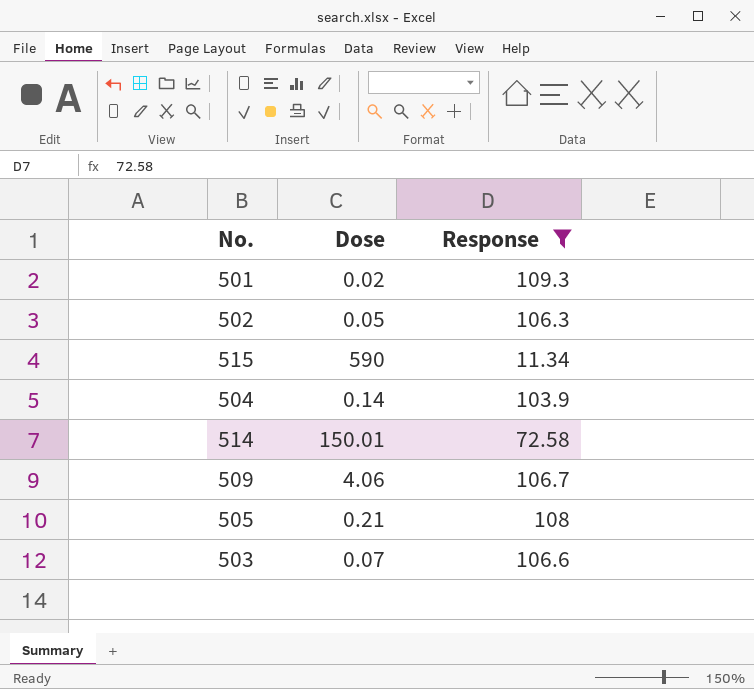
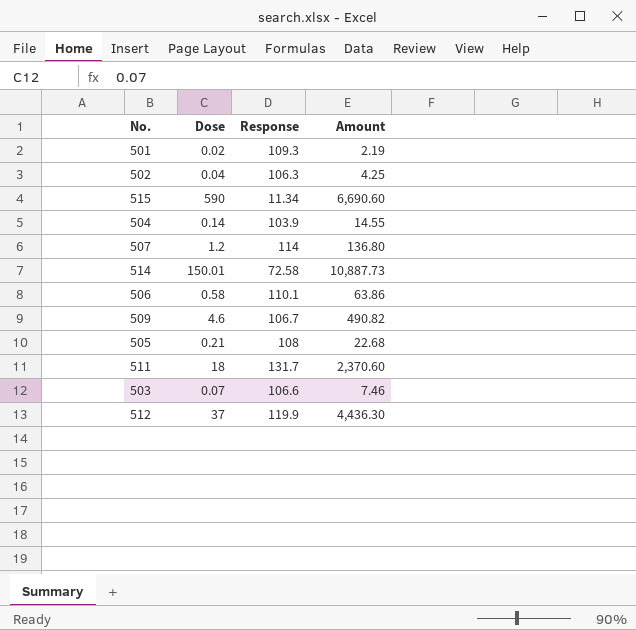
filter: Response <= 109.3 -> none
column Amount | formula: none -> [Dose] * [Response]
502 | Dose: 0.05 -> 0.04
509 | Dose: 4.06 -> 4.6

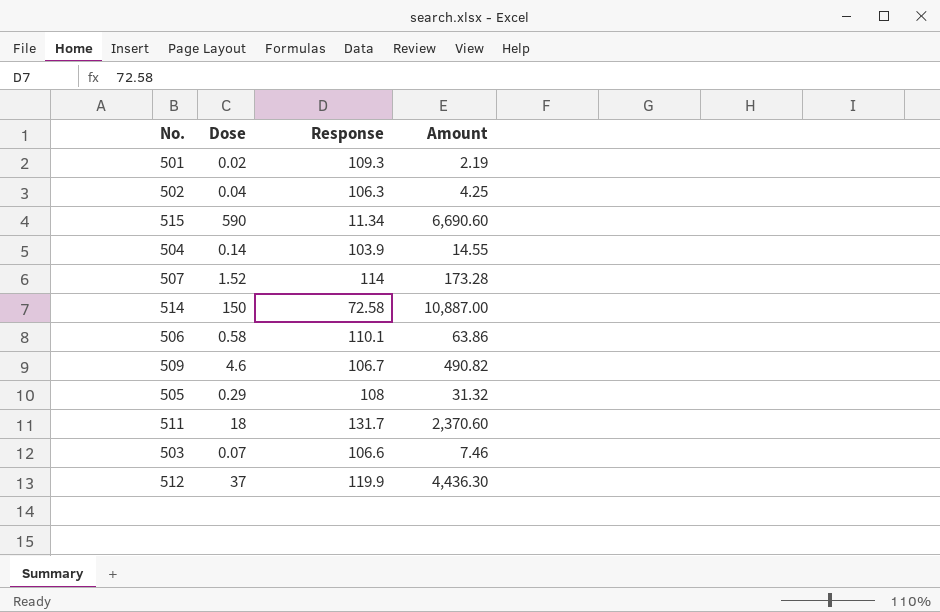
507 | Dose: 1.2 -> 1.52
507 | Amount: 136.80 -> 173.28
514 | Dose: 150.01 -> 150
514 | Amount: 10,887.73 -> 10,887.00
505 | Dose: 0.21 -> 0.29
505 | Amount: 22.68 -> 31.32

